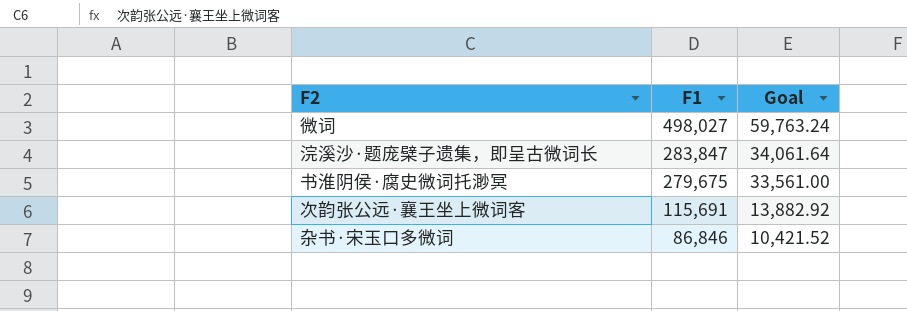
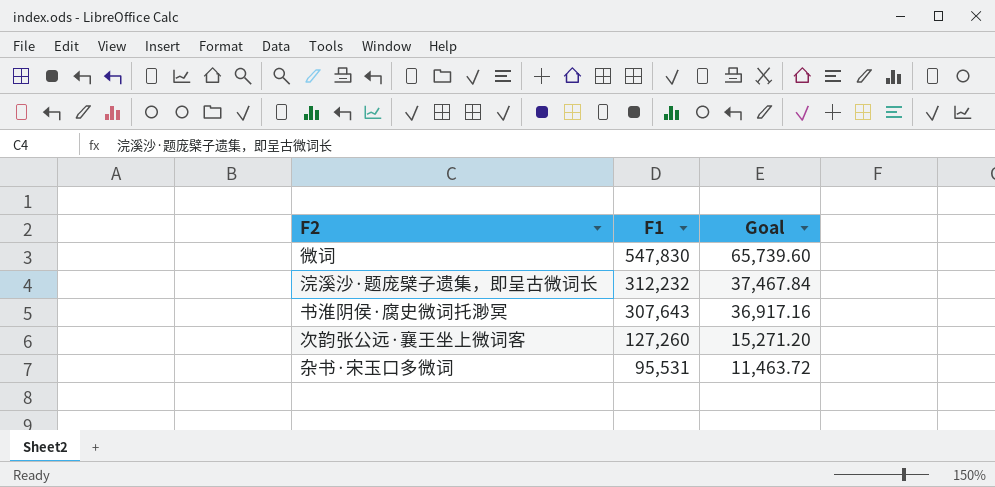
微词 | F1: 498,027 -> 547,830
微词 | Goal: 59,763.24 -> 65,739.60
浣溪沙·题庞檗子遗集，即呈古微词长 | F1: 283,847 -> 312,232
浣溪沙·题庞檗子遗集，即呈古微词长 | Goal: 34,061.64 -> 37,467.84
书淮阴侯·腐史微词托渺冥 | F1: 279,675 -> 307,643
书淮阴侯·腐史微词托渺冥 | Goal: 33,561.00 -> 36,917.16
次韵张公远·襄王坐上微词客 | F1: 115,691 -> 127,260
次韵张公远·襄王坐上微词客 | Goal: 13,882.92 -> 15,271.20
杂书·宋玉口多微词 | F1: 86,846 -> 95,531
杂书·宋玉口多微词 | Goal: 10,421.52 -> 11,463.72

